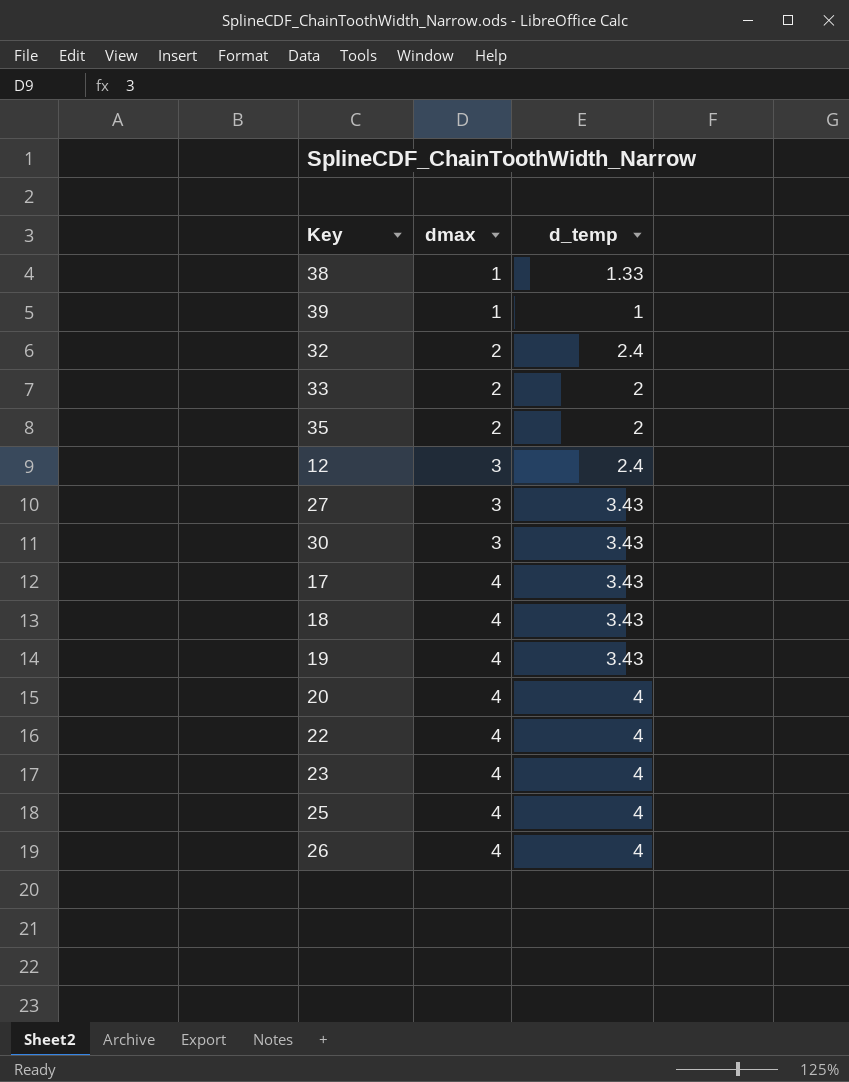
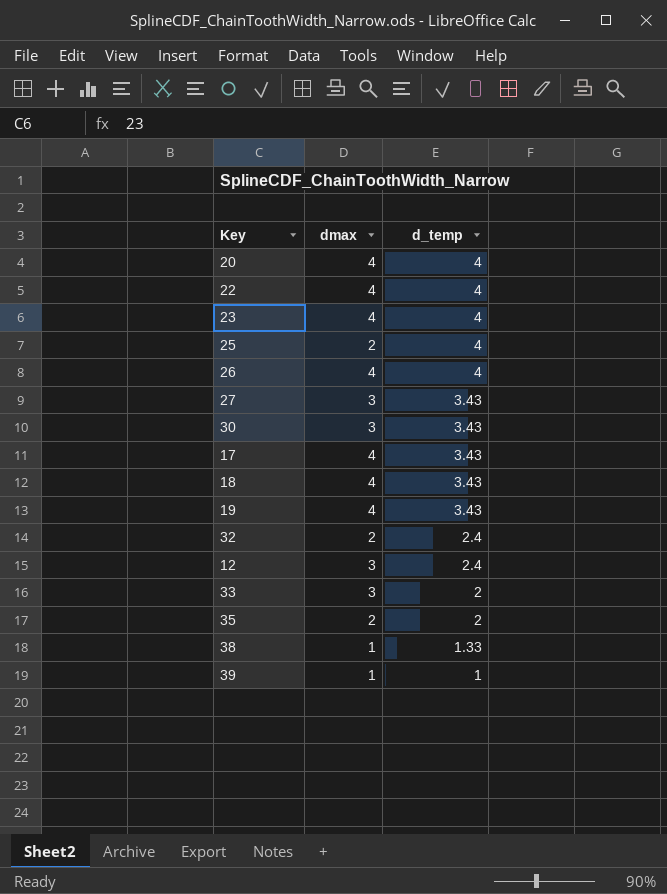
row order: dmax ascending -> d_temp descending
25 | dmax: 4 -> 2
33 | dmax: 2 -> 3

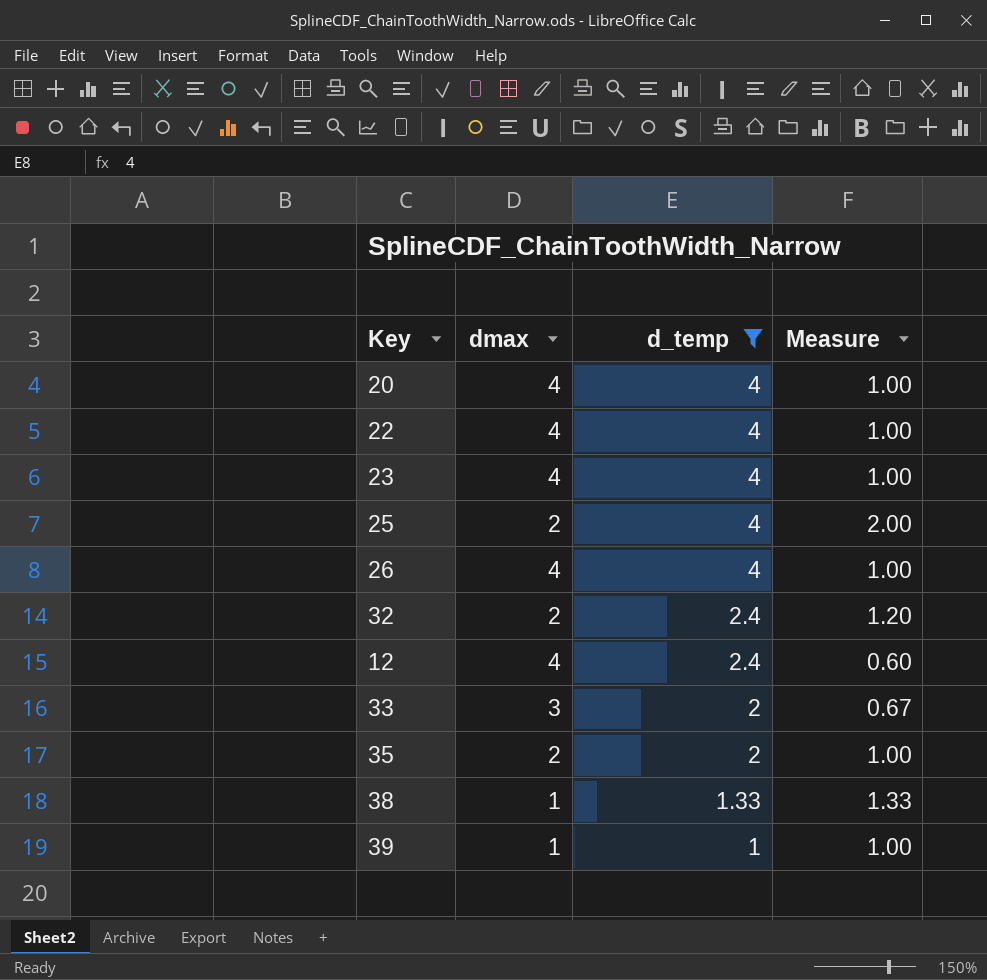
filter: none -> d_temp != 3.43
column Measure | formula: none -> [d_temp] / [dmax]
12 | dmax: 3 -> 4

